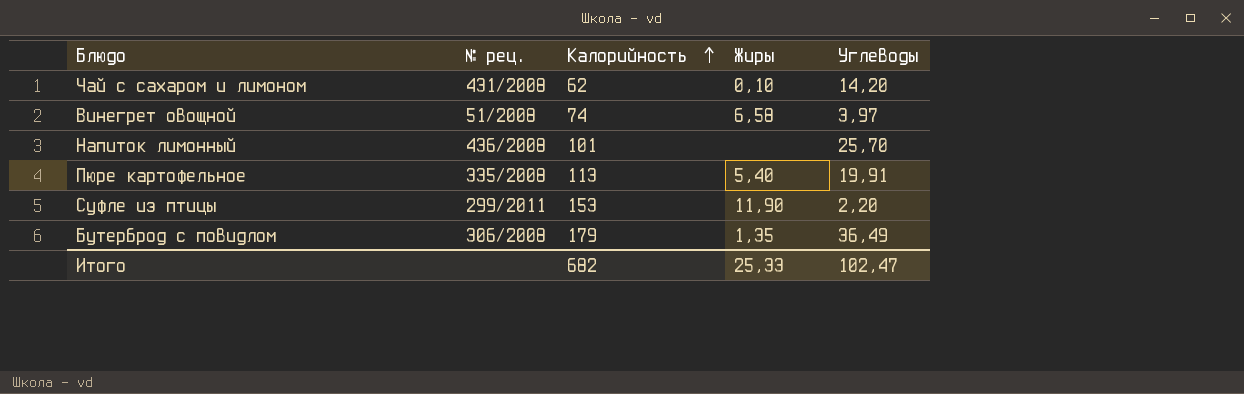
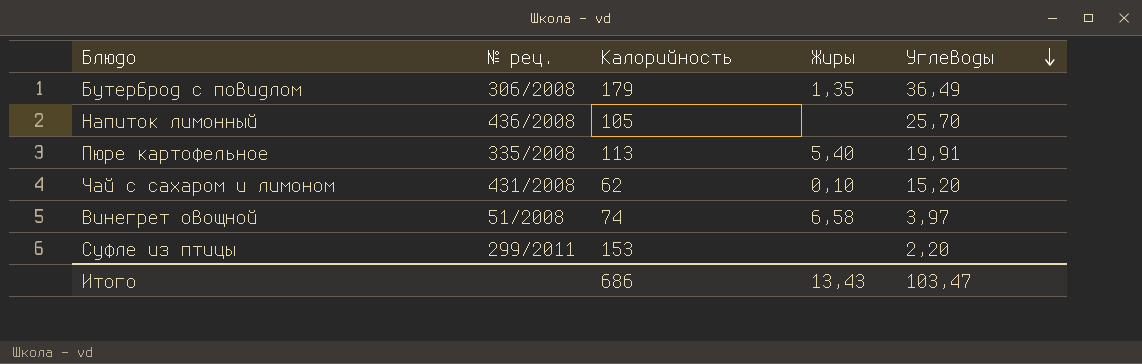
row order: Калорийность ascending -> Углеводы descending
Напиток лимонный | Калорийность: 101 -> 105
Чай с сахаром и лимоном | Углеводы: 14,20 -> 15,20
Суфле из птицы | Жиры: 11,90 -> none
Итого | Калорийность: 682 -> 686
Итого | Жиры: 25,33 -> 13,43
Итого | Углеводы: 102,47 -> 103,47

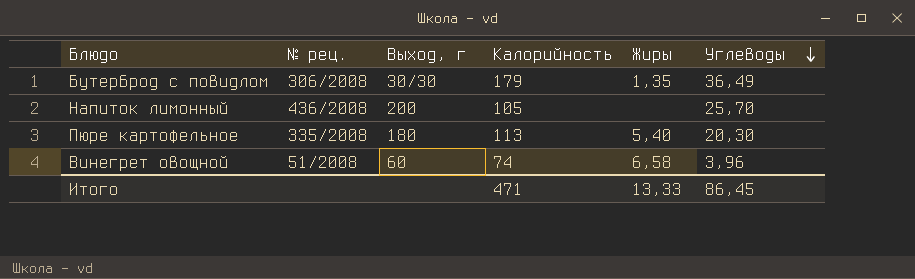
column Выход, г | position: none -> 3
row Чай с сахаром и лимоном: 431/2008 | 62 | 0,10 | 15,20 -> none
row Суфле из птицы: 299/2011 | 153 | none | 2,20 -> none
Пюре картофельное | Углеводы: 19,91 -> 20,30
Винегрет овощной | Углеводы: 3,97 -> 3,96
Итого | Калорийность: 686 -> 471
Итого | Жиры: 13,43 -> 13,33
Итого | Углеводы: 103,47 -> 86,45

